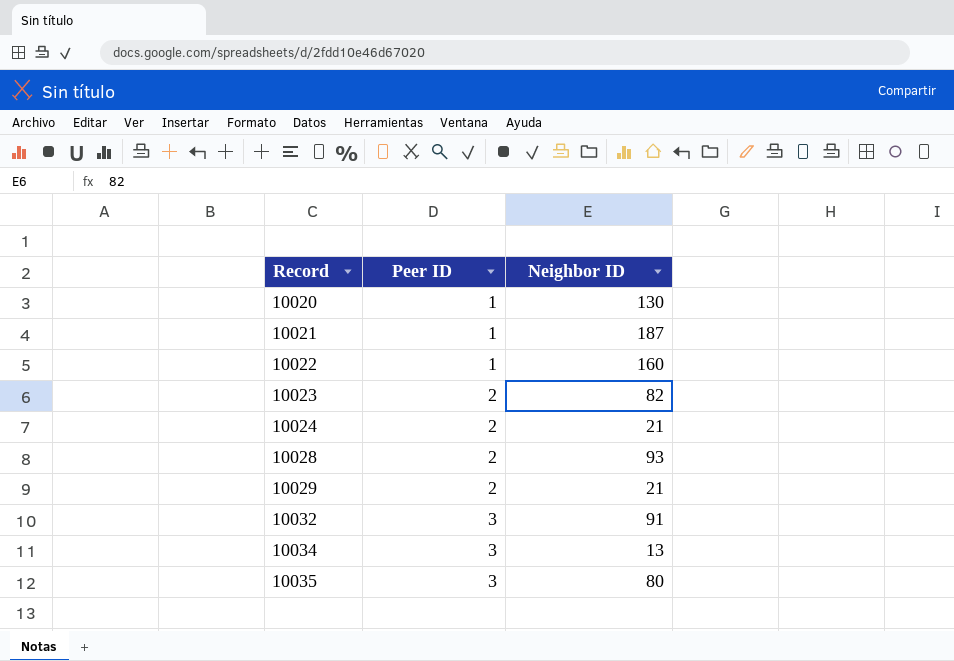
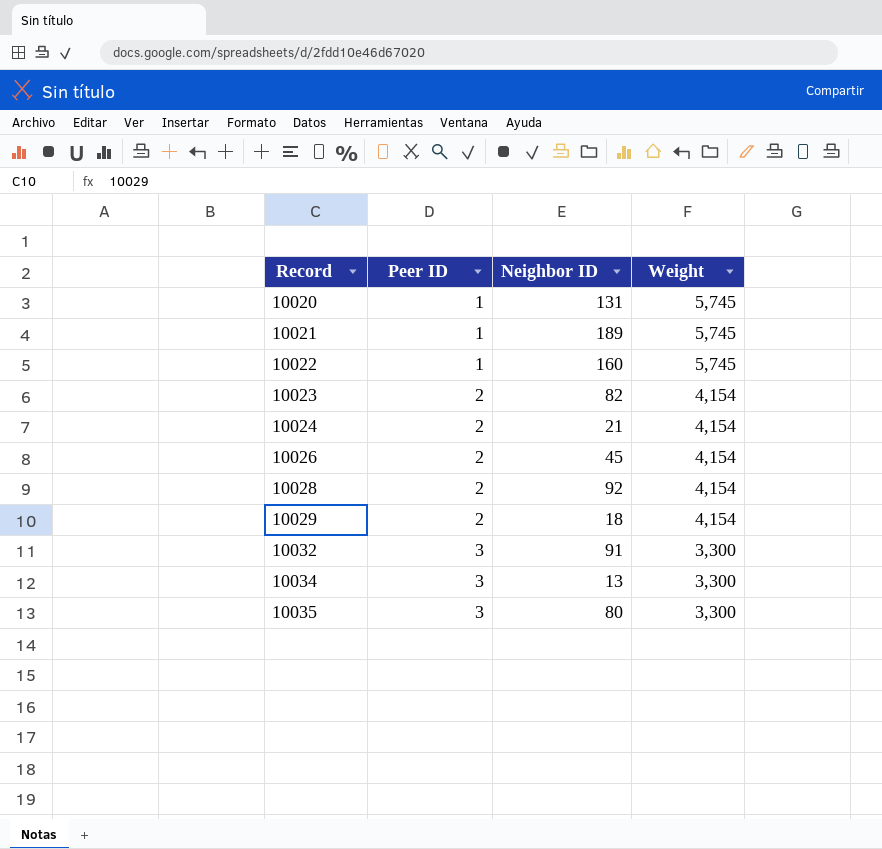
column Weight | position: none -> 4
10020 | Neighbor ID: 130 -> 131
10021 | Neighbor ID: 187 -> 189
row 10026: none -> 2 | 45 | 4,154
10028 | Neighbor ID: 93 -> 92
10029 | Neighbor ID: 21 -> 18

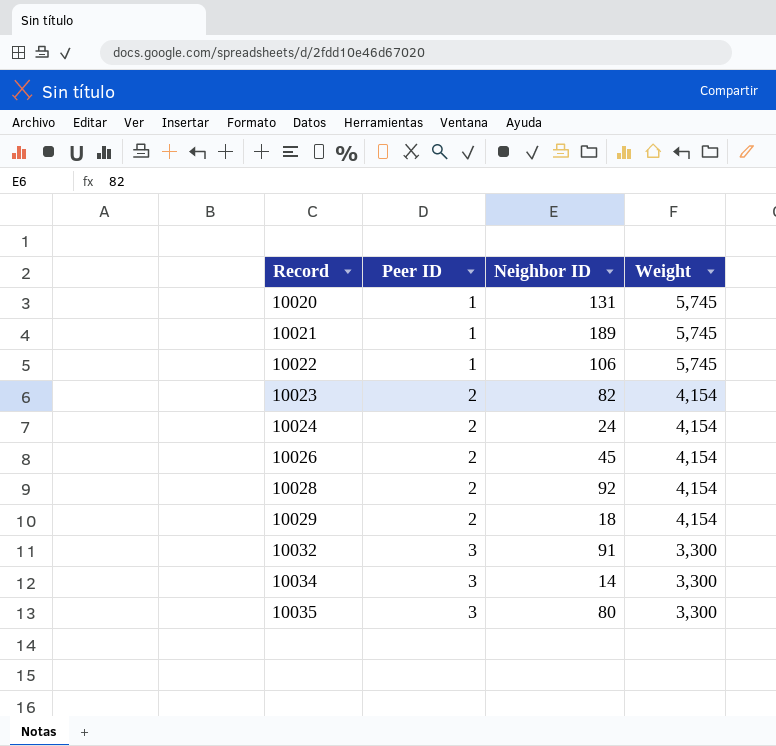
10022 | Neighbor ID: 160 -> 106
10024 | Neighbor ID: 21 -> 24
10034 | Neighbor ID: 13 -> 14

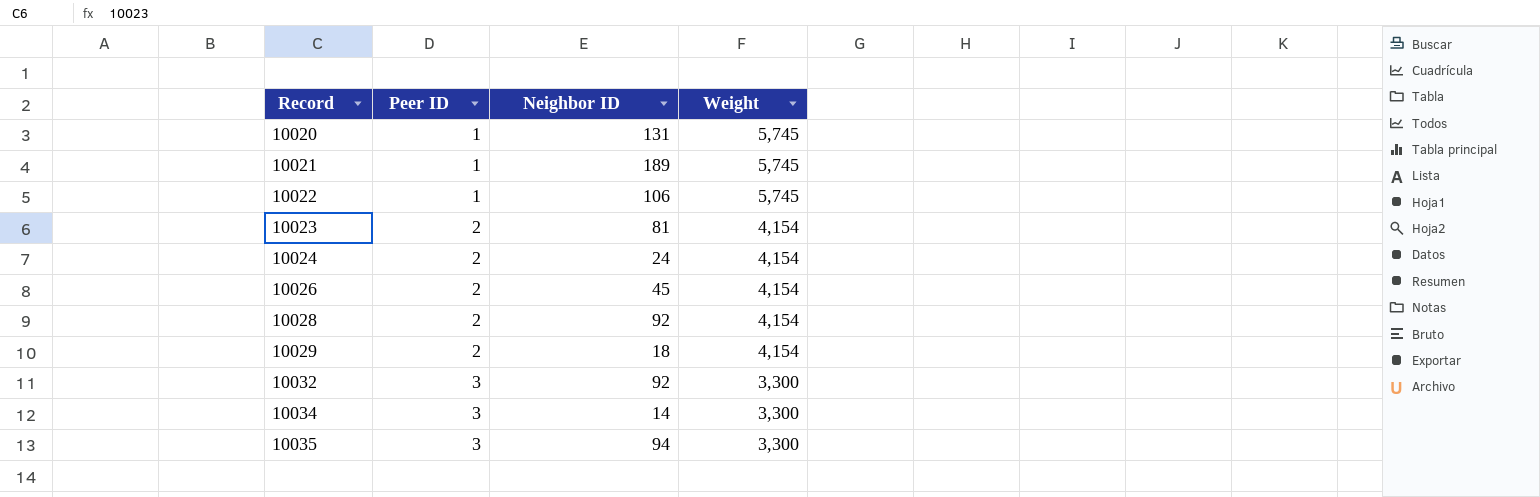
10023 | Neighbor ID: 82 -> 81
10032 | Neighbor ID: 91 -> 92
10035 | Neighbor ID: 80 -> 94

